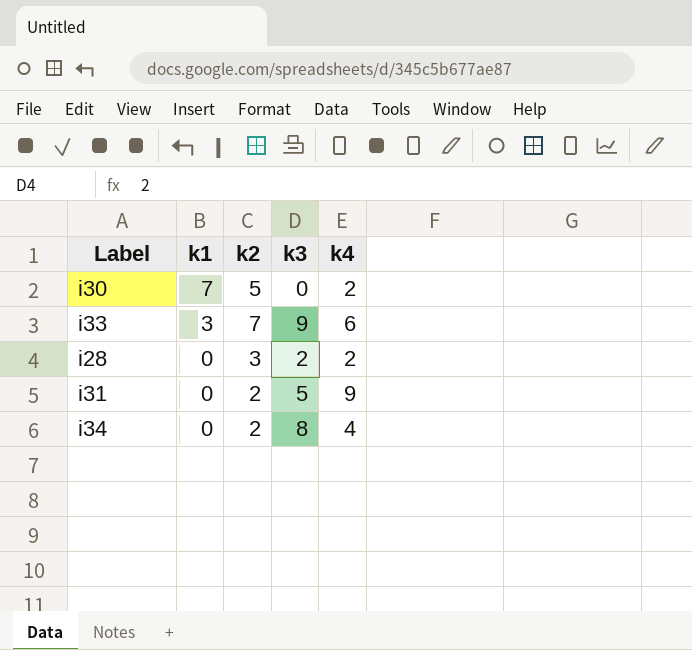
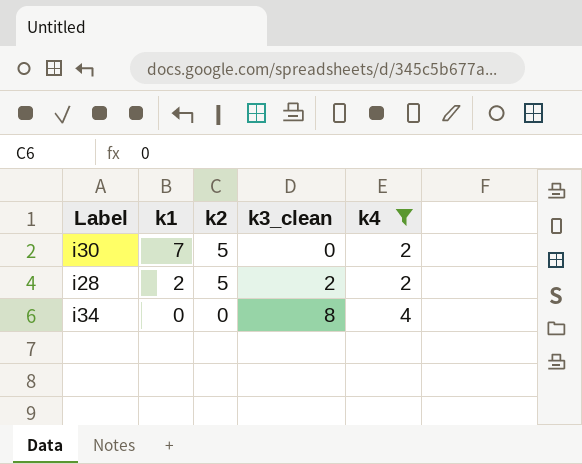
filter: none -> k4 <= 4
column name: k3 -> k3_clean
i28 | k1: 0 -> 2
i28 | k2: 3 -> 5
i34 | k2: 2 -> 0

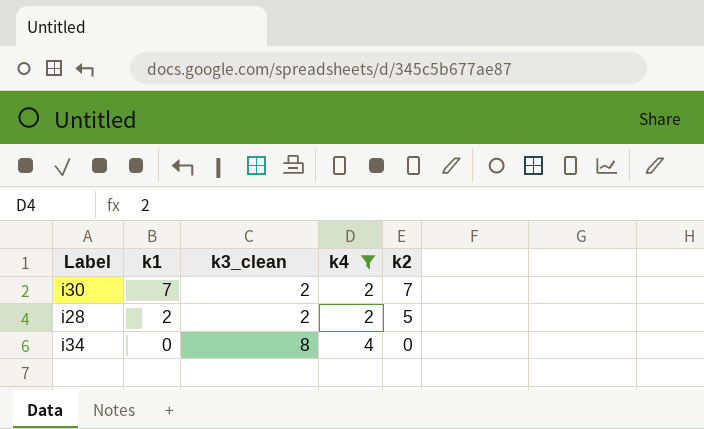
column k2 | position: 3 -> 5
i30 | k3_clean: 0 -> 2
i30 | k2: 5 -> 7

